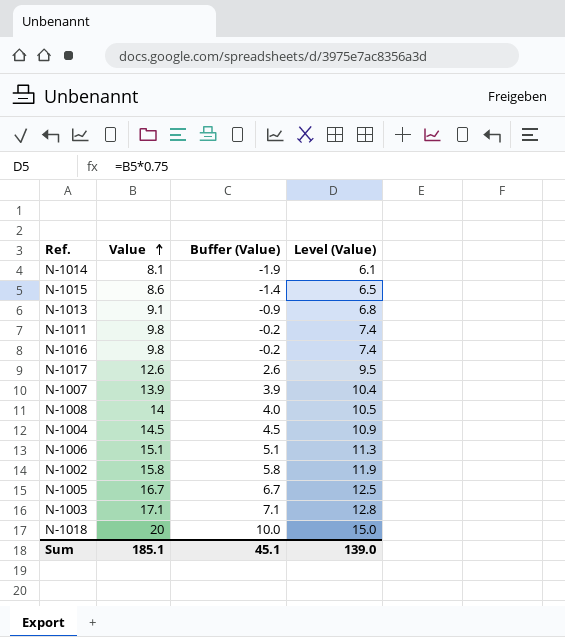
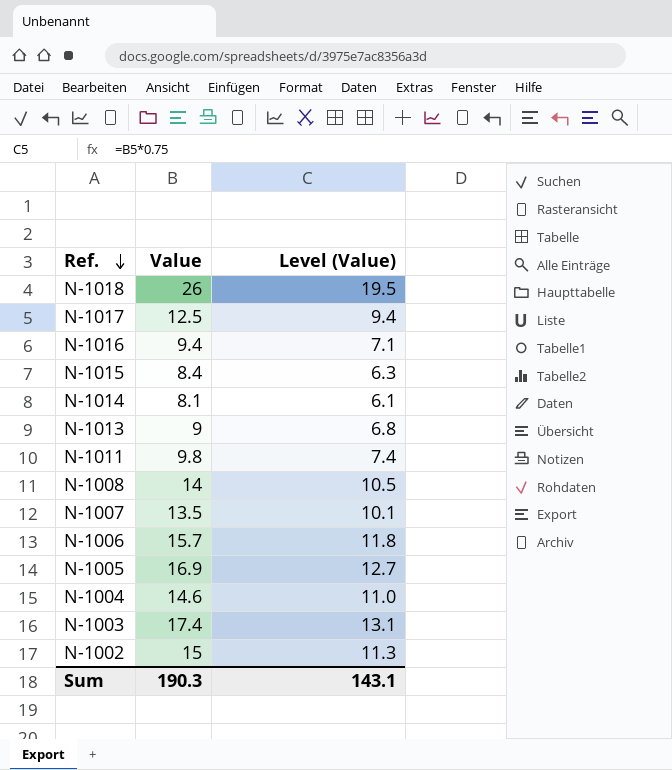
row order: Value ascending -> Ref. descending
column Buffer (Value) | formula: [Value] - 10 -> none
N-1018 | Value: 20 -> 26
N-1018 | Level (Value): 15.0 -> 19.5
N-1017 | Value: 12.6 -> 12.5
N-1017 | Level (Value): 9.5 -> 9.4
N-1016 | Value: 9.8 -> 9.4
N-1016 | Level (Value): 7.4 -> 7.1
N-1015 | Value: 8.6 -> 8.4
N-1015 | Level (Value): 6.5 -> 6.3
N-1013 | Value: 9.1 -> 9
N-1007 | Value: 13.9 -> 13.5
N-1007 | Level (Value): 10.4 -> 10.1
N-1006 | Value: 15.1 -> 15.7
N-1006 | Level (Value): 11.3 -> 11.8
N-1005 | Value: 16.7 -> 16.9
N-1005 | Level (Value): 12.5 -> 12.7
N-1004 | Value: 14.5 -> 14.6
N-1004 | Level (Value): 10.9 -> 11.0
N-1003 | Value: 17.1 -> 17.4
N-1003 | Level (Value): 12.8 -> 13.1
N-1002 | Value: 15.8 -> 15
N-1002 | Level (Value): 11.9 -> 11.3
Sum | Value: 185.1 -> 190.3
Sum | Level (Value): 139.0 -> 143.1

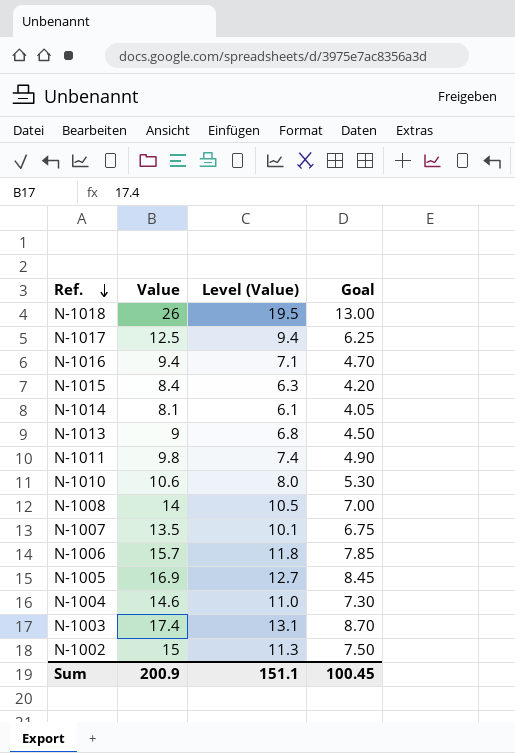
column Goal | formula: none -> [Value] * 0.5
row N-1010: none -> 10.6 | 8.0 | 5.30
Sum | Value: 190.3 -> 200.9
Sum | Level (Value): 143.1 -> 151.1

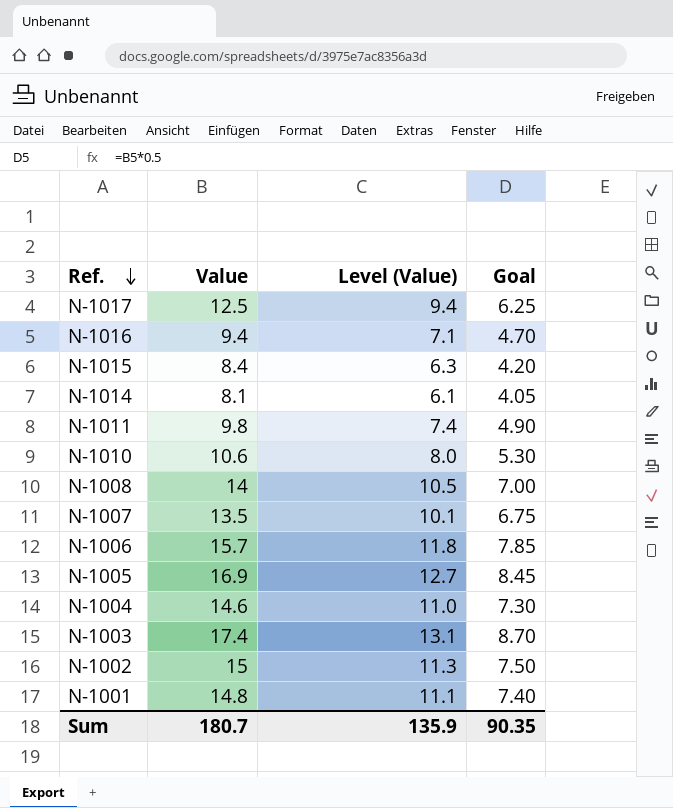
row N-1018: 26 | 19.5 | 13.00 -> none
row N-1013: 9 | 6.8 | 4.50 -> none
row N-1001: none -> 14.8 | 11.1 | 7.40
Sum | Value: 200.9 -> 180.7
Sum | Level (Value): 151.1 -> 135.9
Sum | Goal: 100.45 -> 90.35

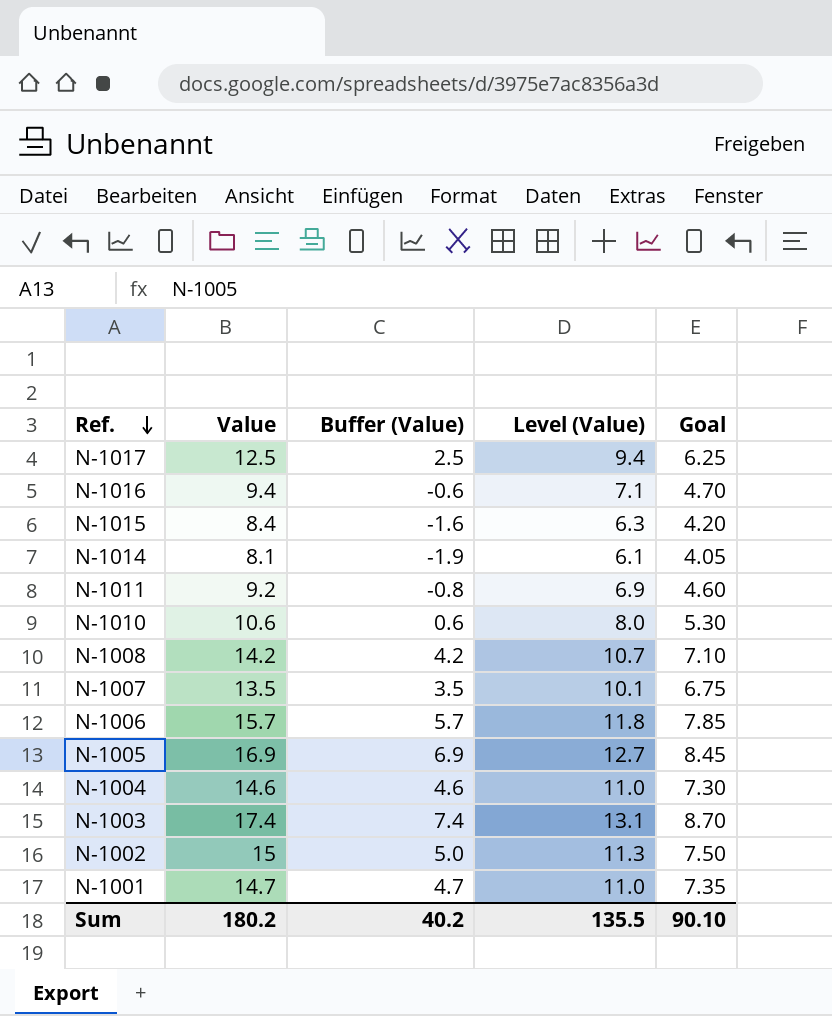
column Buffer (Value) | formula: none -> [Value] - 10
N-1011 | Value: 9.8 -> 9.2
N-1011 | Level (Value): 7.4 -> 6.9
N-1011 | Goal: 4.90 -> 4.60
N-1008 | Value: 14 -> 14.2
N-1008 | Level (Value): 10.5 -> 10.7
N-1008 | Goal: 7.00 -> 7.10
N-1001 | Value: 14.8 -> 14.7
N-1001 | Level (Value): 11.1 -> 11.0
N-1001 | Goal: 7.40 -> 7.35
Sum | Value: 180.7 -> 180.2
Sum | Level (Value): 135.9 -> 135.5
Sum | Goal: 90.35 -> 90.10

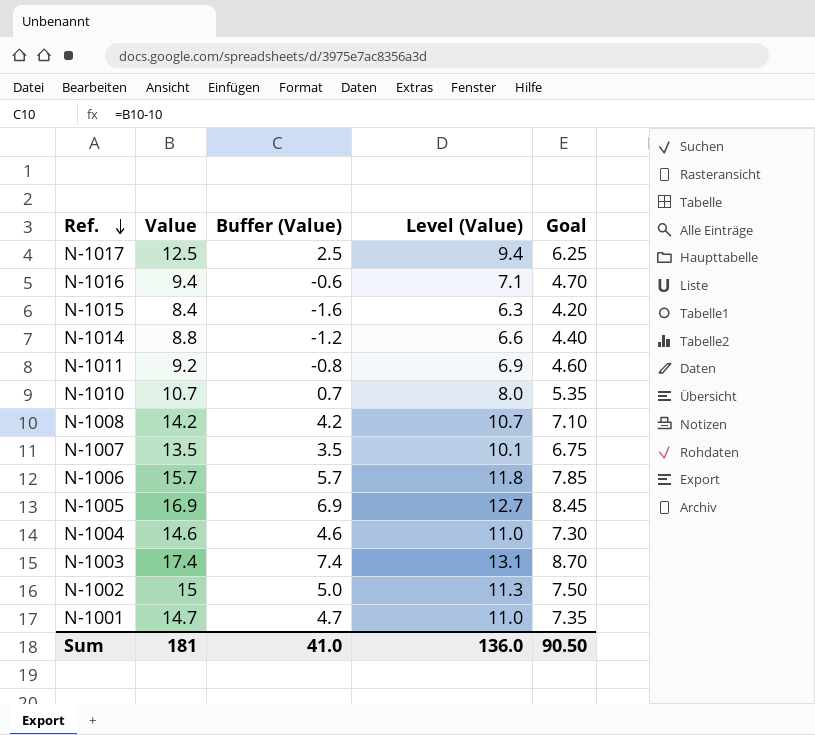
N-1014 | Value: 8.1 -> 8.8
N-1014 | Buffer (Value): -1.9 -> -1.2
N-1014 | Level (Value): 6.1 -> 6.6
N-1014 | Goal: 4.05 -> 4.40
N-1010 | Value: 10.6 -> 10.7
N-1010 | Buffer (Value): 0.6 -> 0.7
N-1010 | Goal: 5.30 -> 5.35
Sum | Value: 180.2 -> 181
Sum | Buffer (Value): 40.2 -> 41.0
Sum | Level (Value): 135.5 -> 136.0
Sum | Goal: 90.10 -> 90.50

